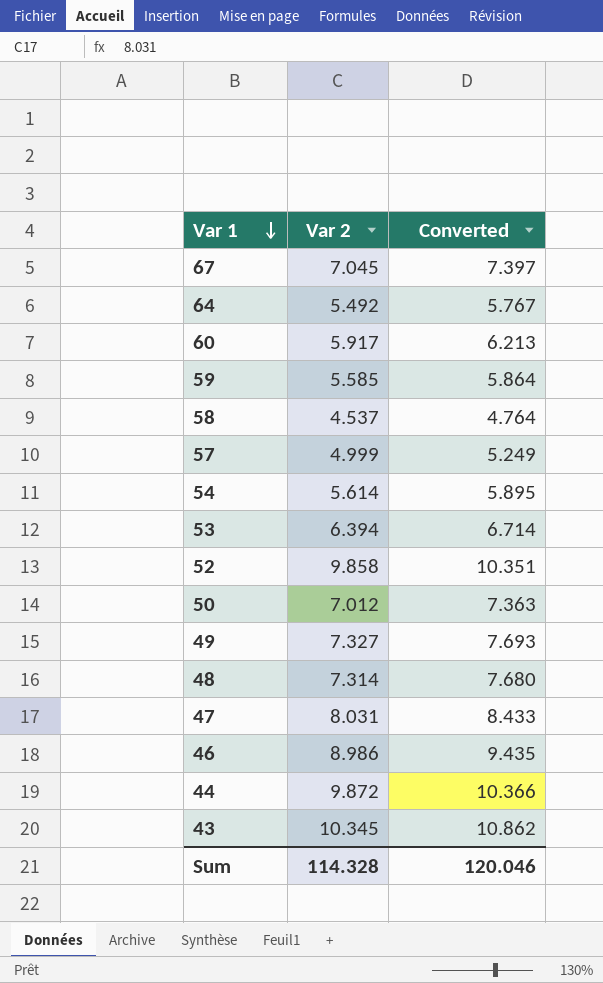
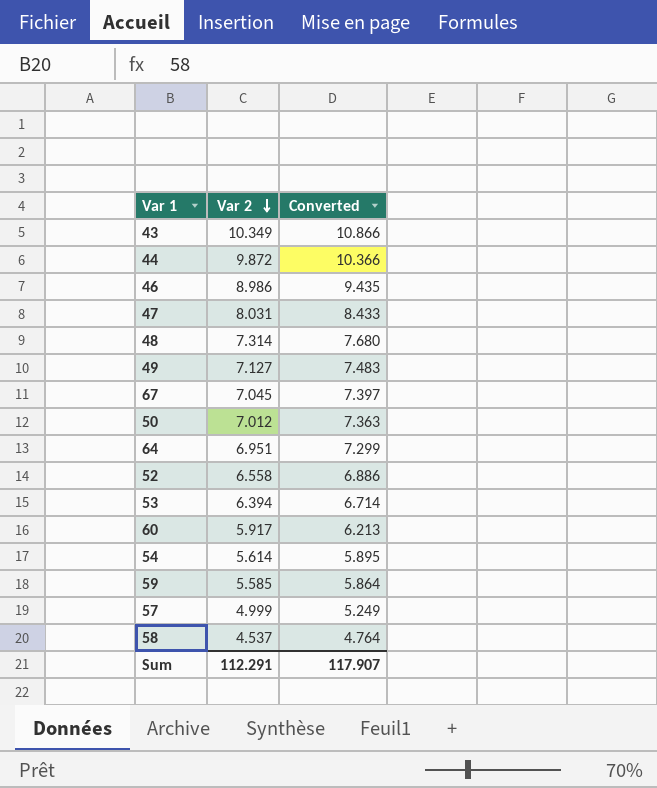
row order: Var 1 descending -> Var 2 descending
43 | Var 2: 10.345 -> 10.349
43 | Converted: 10.862 -> 10.866
49 | Var 2: 7.327 -> 7.127
49 | Converted: 7.693 -> 7.483
64 | Var 2: 5.492 -> 6.951
64 | Converted: 5.767 -> 7.299
52 | Var 2: 9.858 -> 6.558
52 | Converted: 10.351 -> 6.886
Sum | Var 2: 114.328 -> 112.291
Sum | Converted: 120.046 -> 117.907

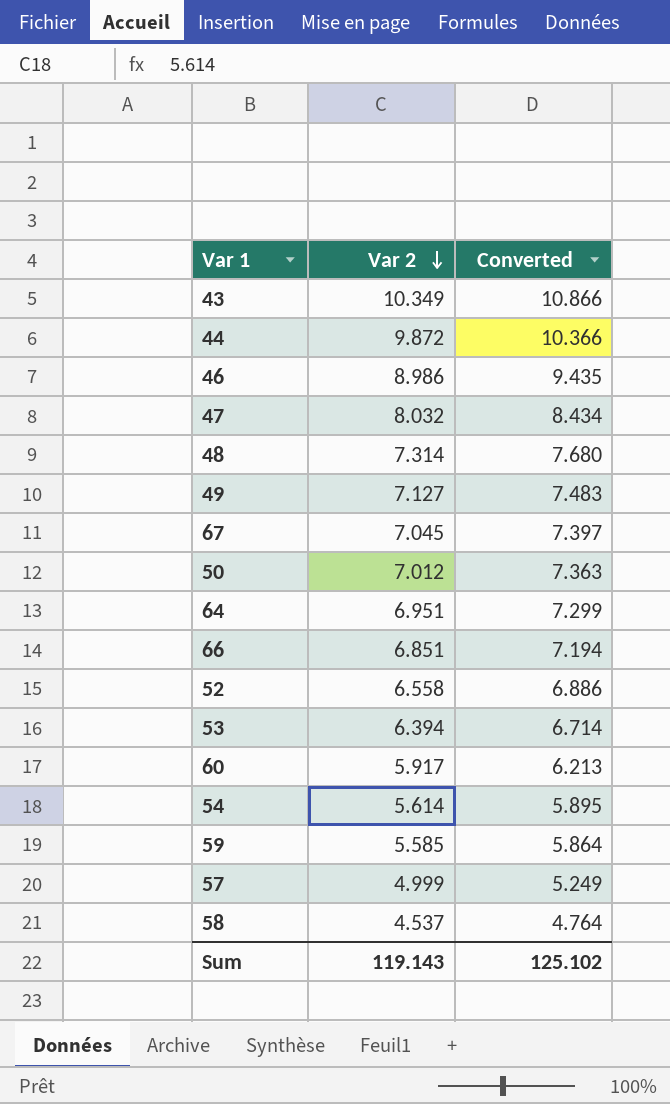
47 | Var 2: 8.031 -> 8.032
47 | Converted: 8.433 -> 8.434
row 66: none -> 6.851 | 7.194
Sum | Var 2: 112.291 -> 119.143
Sum | Converted: 117.907 -> 125.102

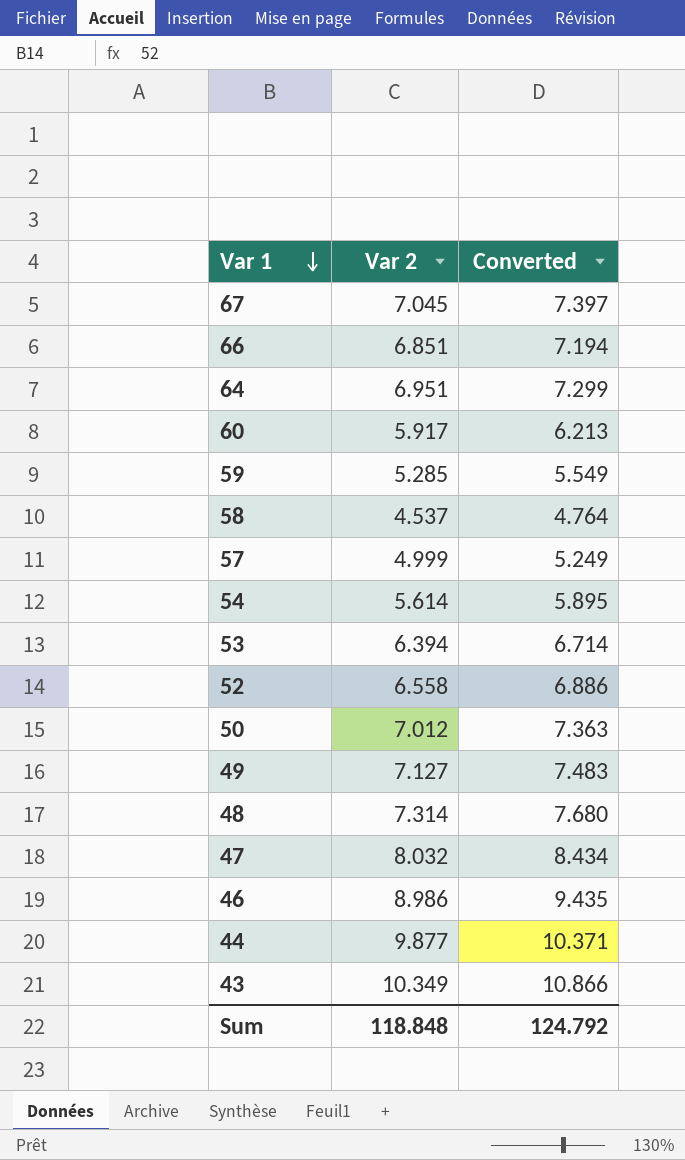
row order: Var 2 descending -> Var 1 descending
59 | Var 2: 5.585 -> 5.285
59 | Converted: 5.864 -> 5.549
44 | Var 2: 9.872 -> 9.877
44 | Converted: 10.366 -> 10.371
Sum | Var 2: 119.143 -> 118.848
Sum | Converted: 125.102 -> 124.792

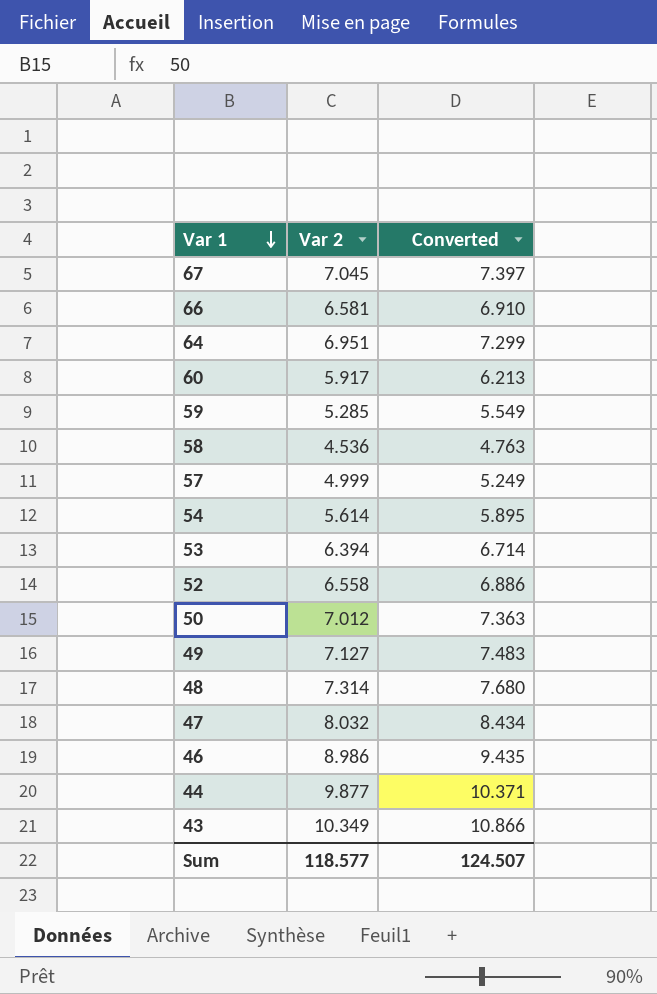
66 | Var 2: 6.851 -> 6.581
66 | Converted: 7.194 -> 6.910
58 | Var 2: 4.537 -> 4.536
58 | Converted: 4.764 -> 4.763
Sum | Var 2: 118.848 -> 118.577
Sum | Converted: 124.792 -> 124.507

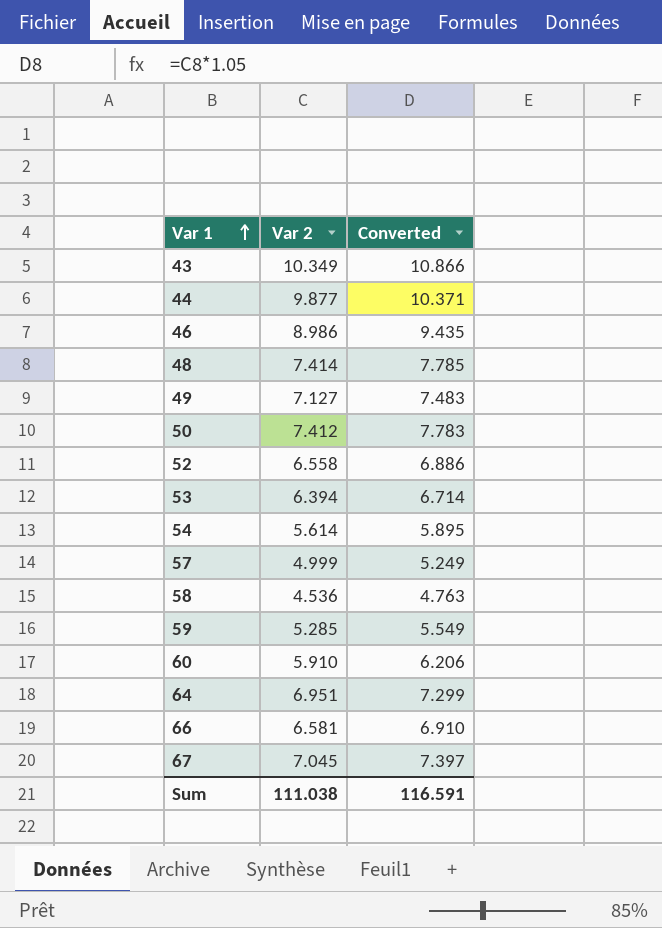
row order: Var 1 descending -> Var 1 ascending
row 47: 8.032 | 8.434 -> none
48 | Var 2: 7.314 -> 7.414
48 | Converted: 7.680 -> 7.785
50 | Var 2: 7.012 -> 7.412
50 | Converted: 7.363 -> 7.783
60 | Var 2: 5.917 -> 5.910
60 | Converted: 6.213 -> 6.206
Sum | Var 2: 118.577 -> 111.038
Sum | Converted: 124.507 -> 116.591

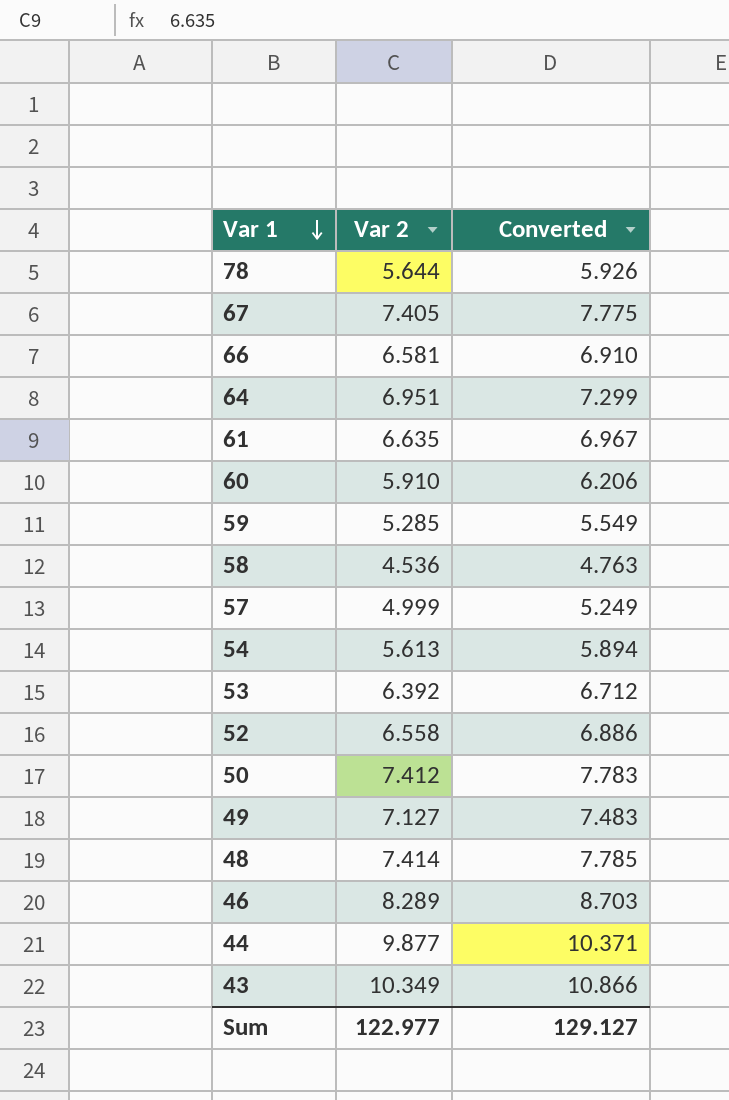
row order: Var 1 ascending -> Var 1 descending
row 78: none -> 5.644 | 5.926
67 | Var 2: 7.045 -> 7.405
67 | Converted: 7.397 -> 7.775
row 61: none -> 6.635 | 6.967
54 | Var 2: 5.614 -> 5.613
54 | Converted: 5.895 -> 5.894
53 | Var 2: 6.394 -> 6.392
53 | Converted: 6.714 -> 6.712
46 | Var 2: 8.986 -> 8.289
46 | Converted: 9.435 -> 8.703
Sum | Var 2: 111.038 -> 122.977
Sum | Converted: 116.591 -> 129.127

